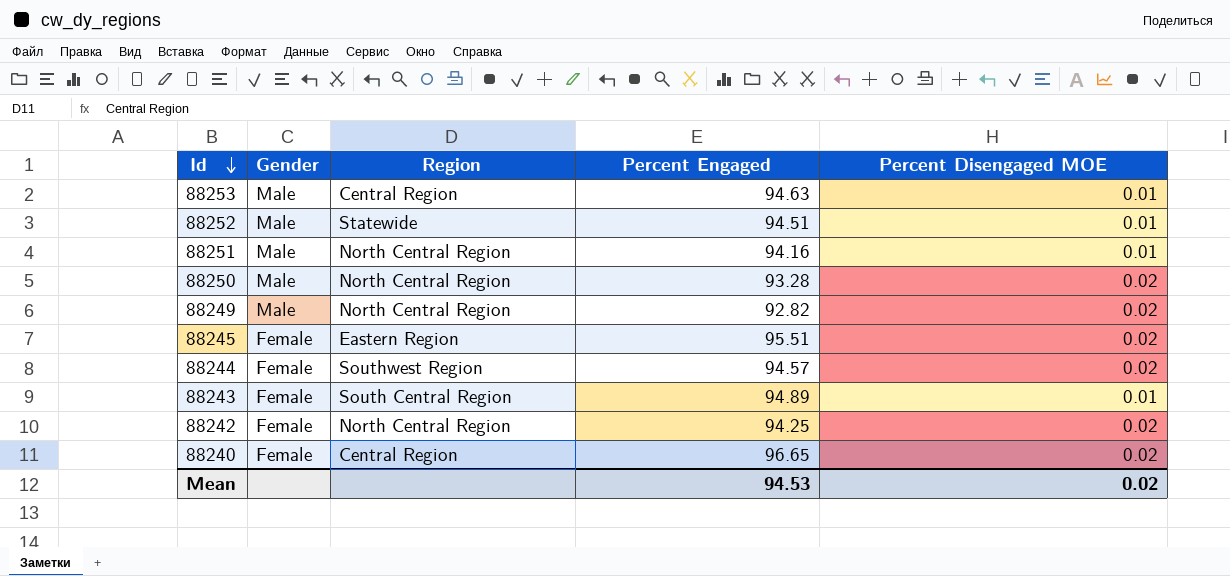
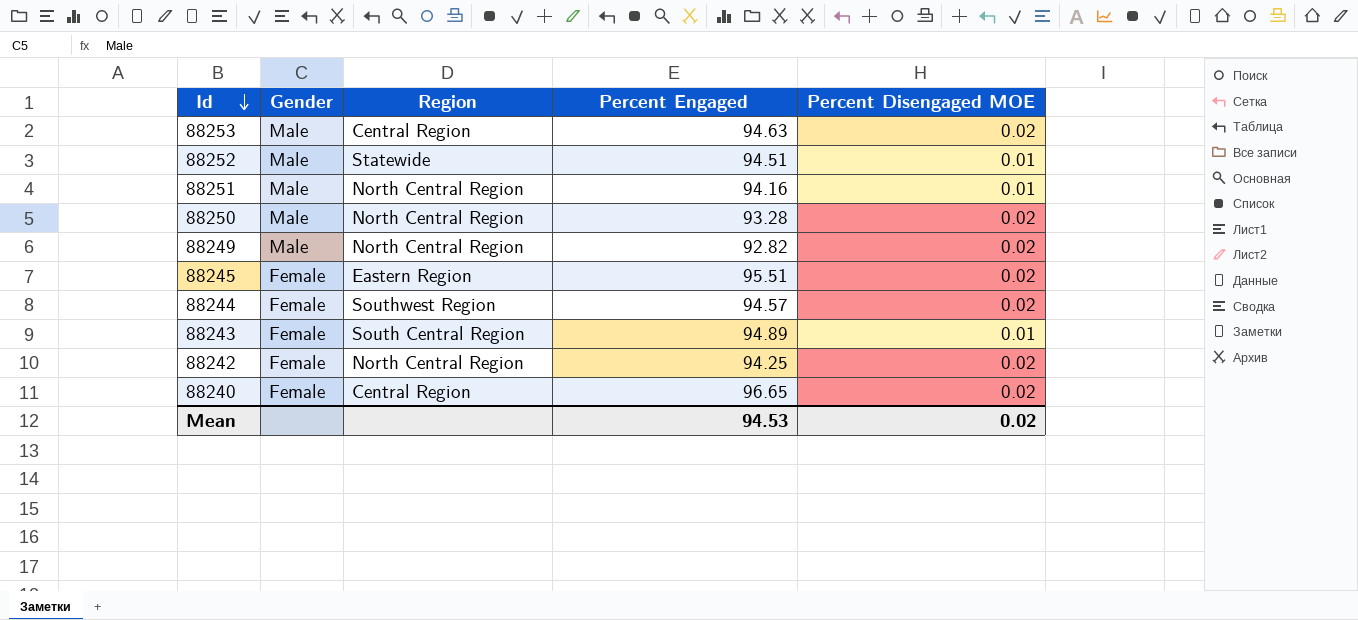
88253 | Percent Disengaged MOE: 0.01 -> 0.02

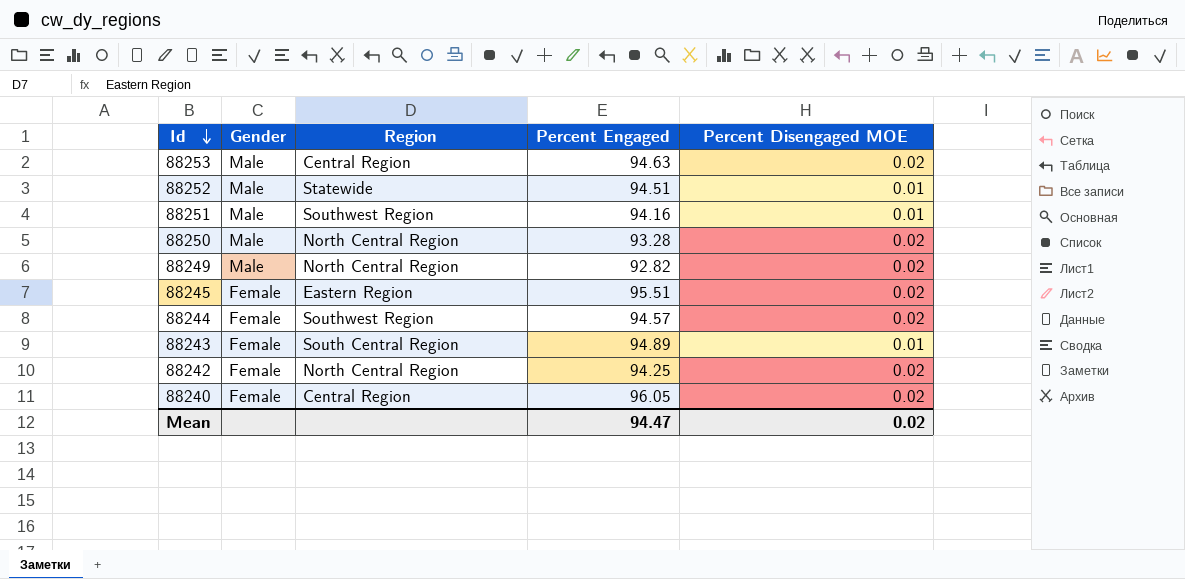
88251 | Region: North Central Region -> Southwest Region
88240 | Percent Engaged: 96.65 -> 96.05
Mean | Percent Engaged: 94.53 -> 94.47

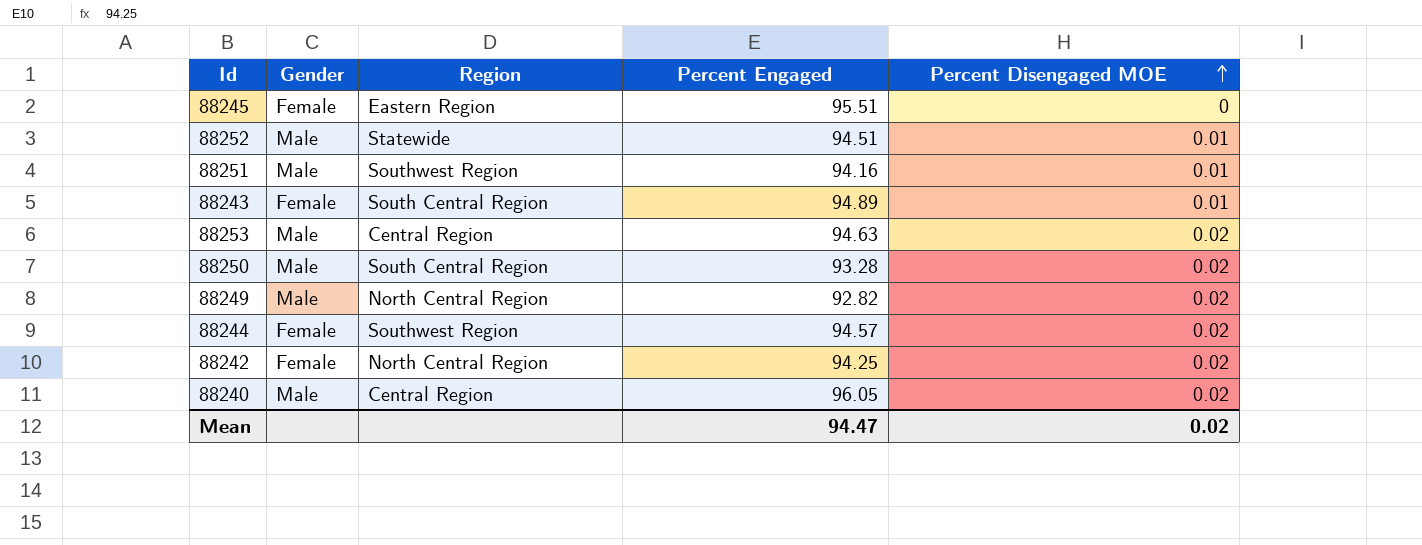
row order: Id descending -> Percent Disengaged MOE ascending
88245 | Percent Disengaged MOE: 0.02 -> 0
88250 | Region: North Central Region -> South Central Region
88240 | Gender: Female -> Male

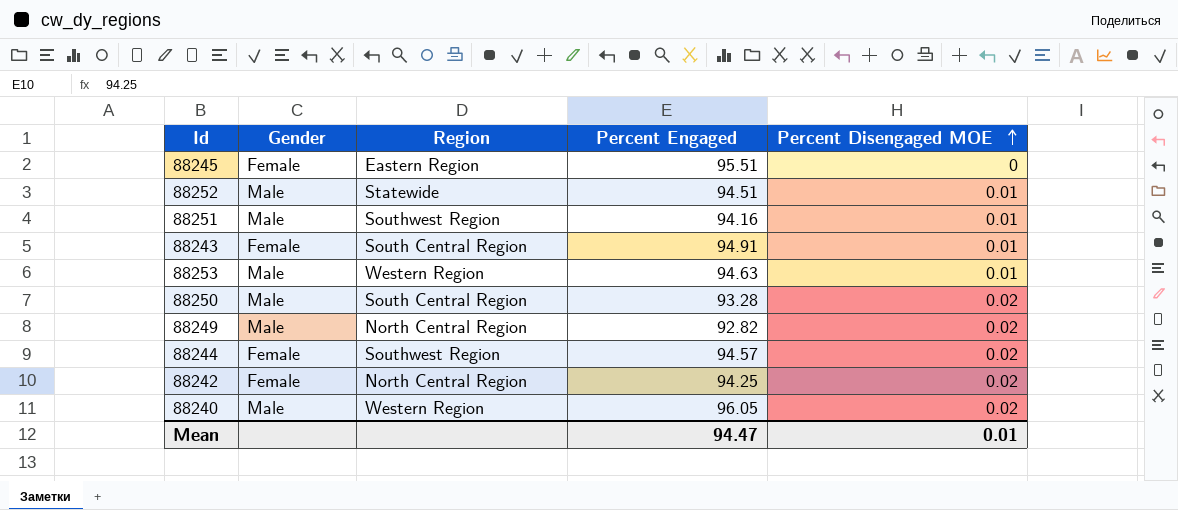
88243 | Percent Engaged: 94.89 -> 94.91
88253 | Region: Central Region -> Western Region
88253 | Percent Disengaged MOE: 0.02 -> 0.01
88240 | Region: Central Region -> Western Region
Mean | Percent Disengaged MOE: 0.02 -> 0.01

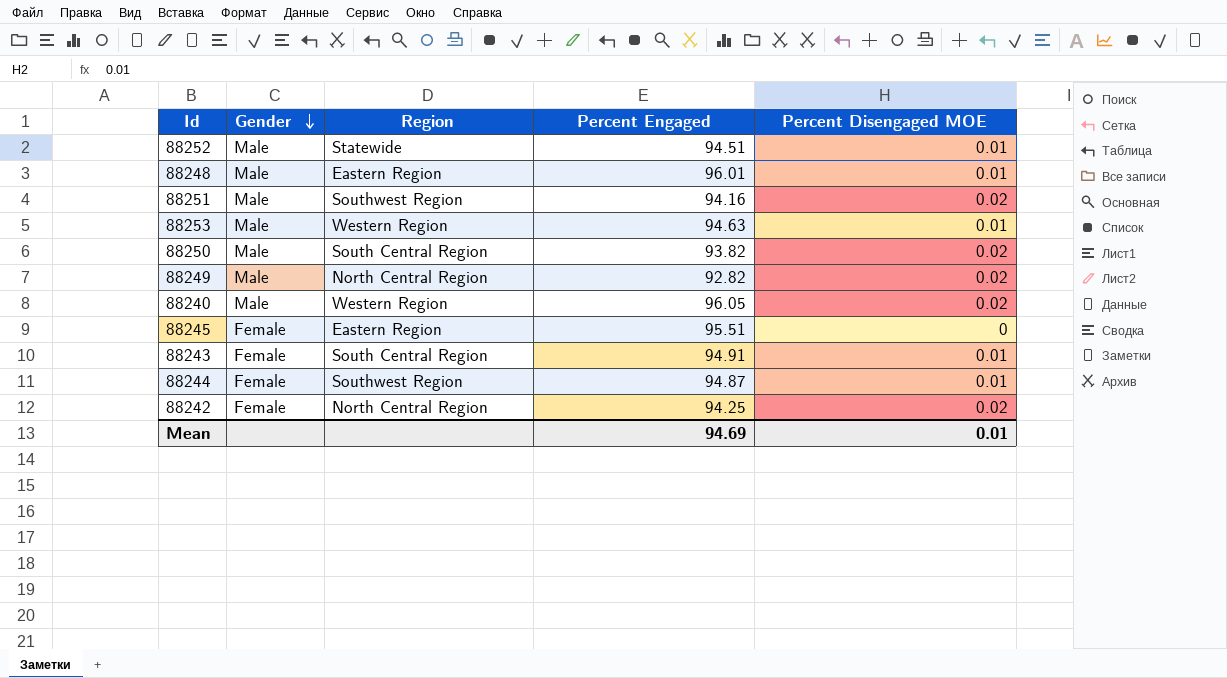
row order: Percent Disengaged MOE ascending -> Gender descending
row 88248: none -> Male | Eastern Region | 96.01 | 0.01
88251 | Percent Disengaged MOE: 0.01 -> 0.02
88250 | Percent Engaged: 93.28 -> 93.82
88244 | Percent Engaged: 94.57 -> 94.87
88244 | Percent Disengaged MOE: 0.02 -> 0.01
Mean | Percent Engaged: 94.47 -> 94.69

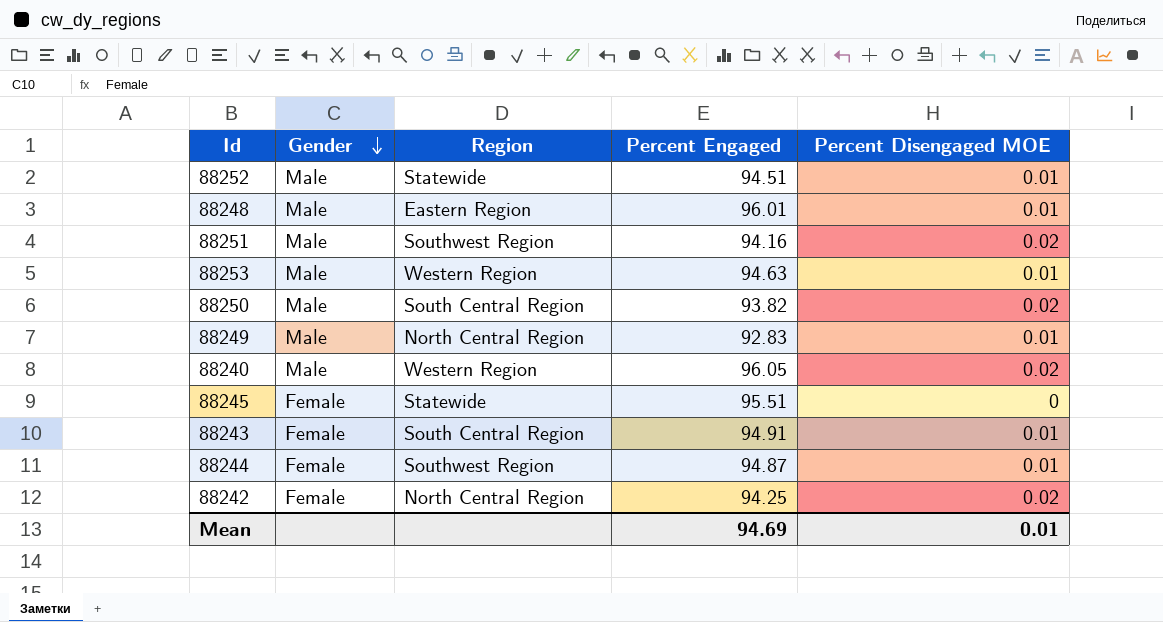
88249 | Percent Engaged: 92.82 -> 92.83
88249 | Percent Disengaged MOE: 0.02 -> 0.01
88245 | Region: Eastern Region -> Statewide

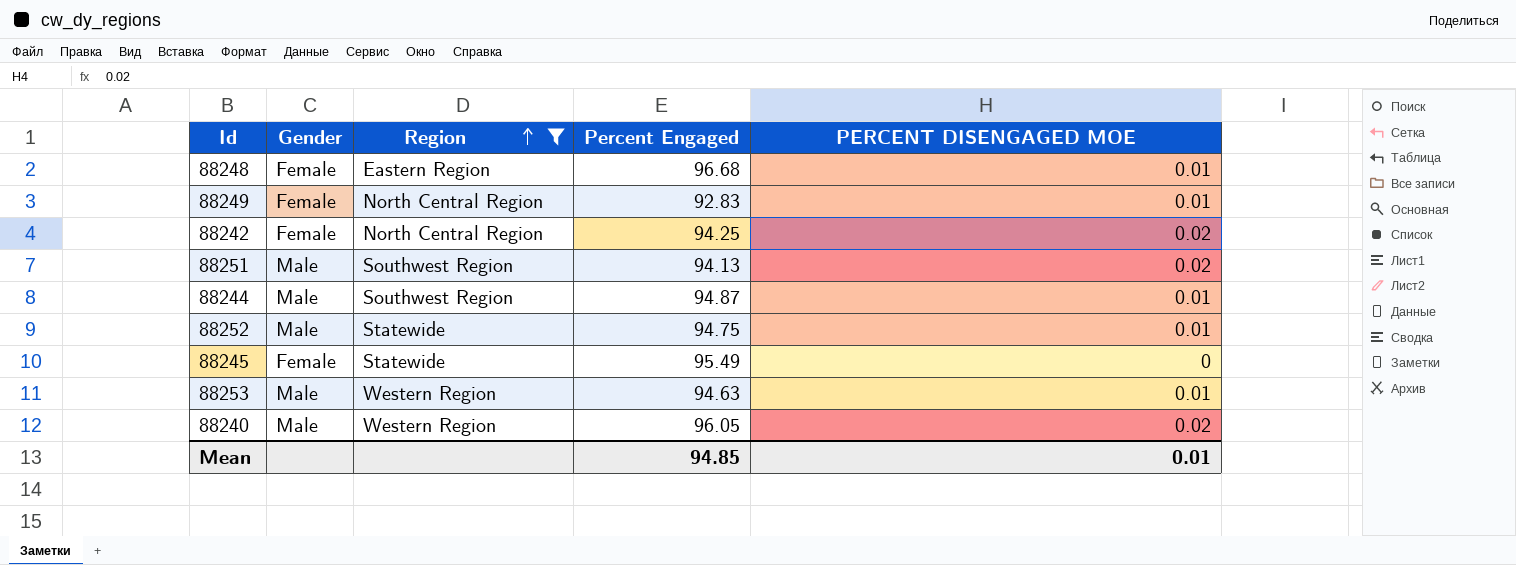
filter: none -> Region != South Central Region
row order: Gender descending -> Region ascending
column name: Percent Disengaged MOE -> PERCENT DISENGAGED MOE
88248 | Gender: Male -> Female
88248 | Percent Engaged: 96.01 -> 96.68
88249 | Gender: Male -> Female
88251 | Percent Engaged: 94.16 -> 94.13
88244 | Gender: Female -> Male
88252 | Percent Engaged: 94.51 -> 94.75
88245 | Percent Engaged: 95.51 -> 95.49
Mean | Percent Engaged: 94.69 -> 94.85

